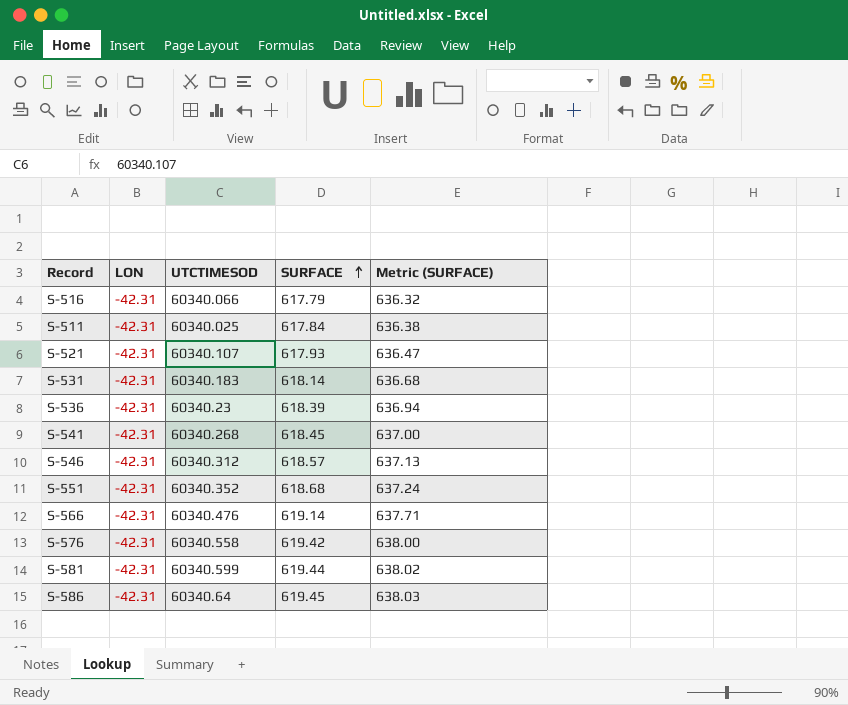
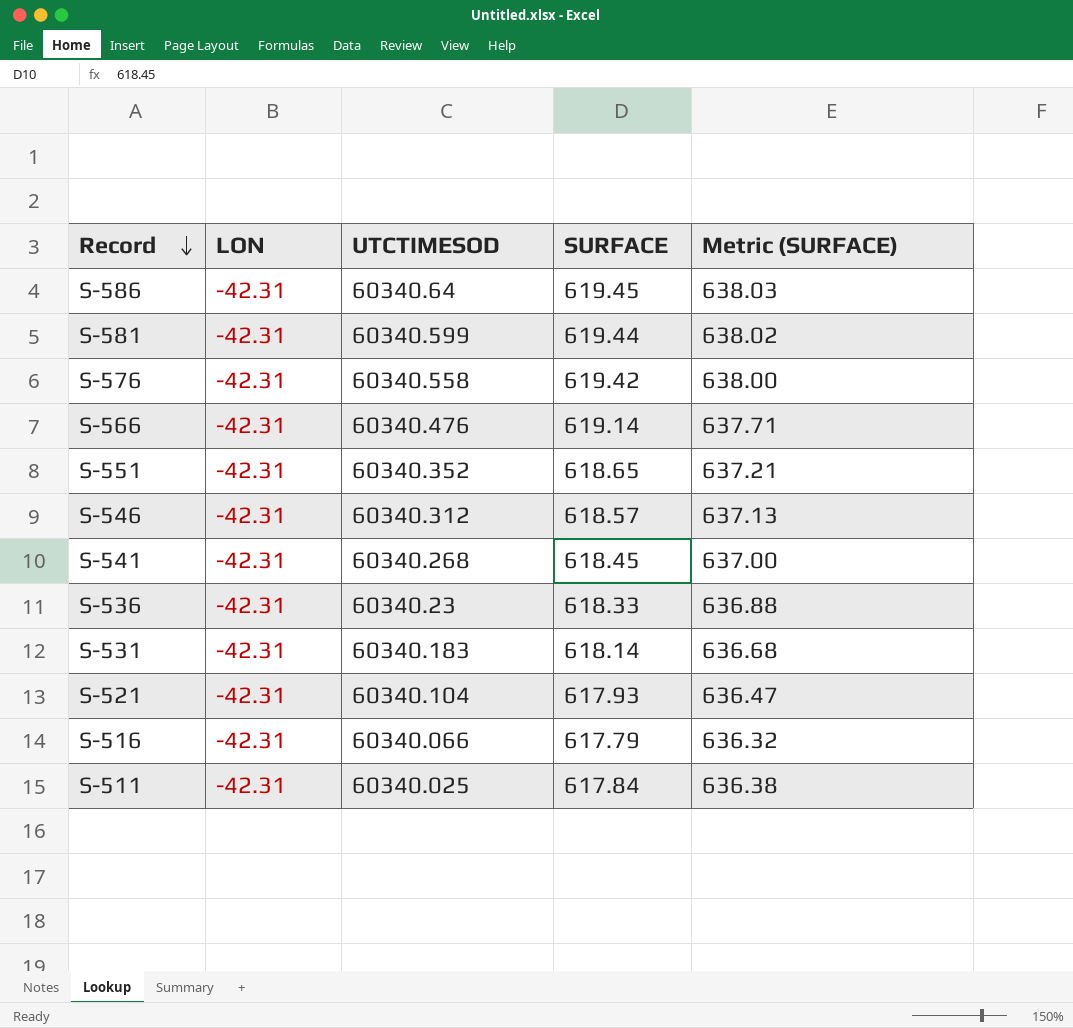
row order: SURFACE ascending -> Record descending
S-551 | SURFACE: 618.68 -> 618.65
S-551 | Metric (SURFACE): 637.24 -> 637.21
S-536 | SURFACE: 618.39 -> 618.33
S-536 | Metric (SURFACE): 636.94 -> 636.88
S-521 | UTCTIMESOD: 60340.107 -> 60340.104

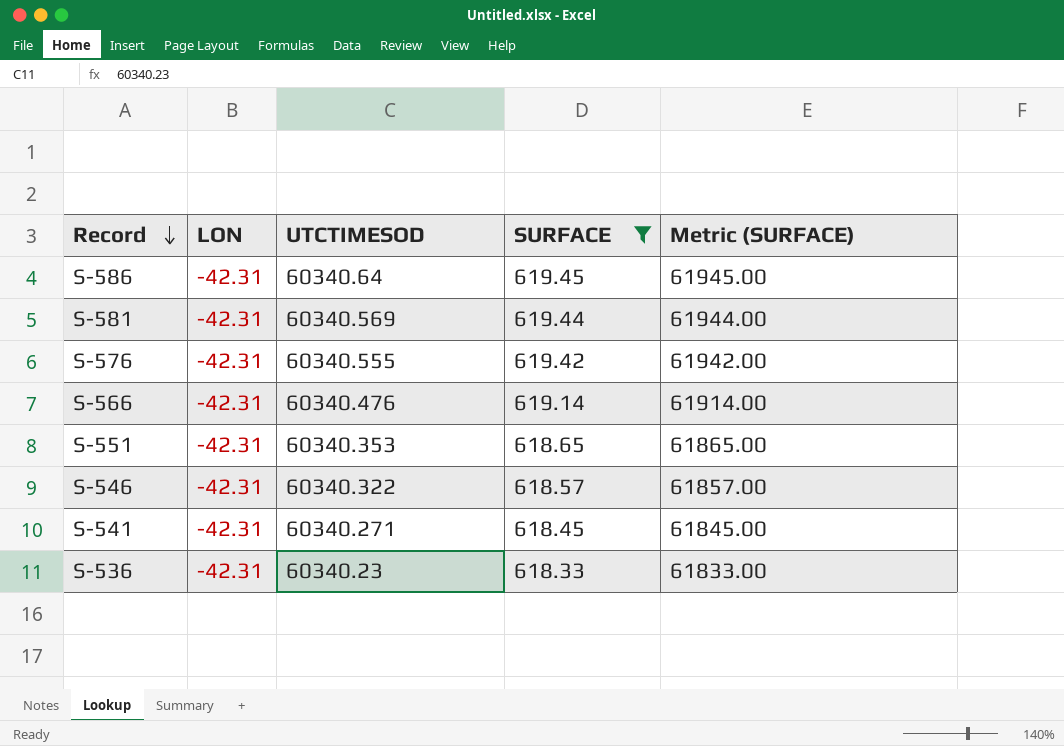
filter: none -> SURFACE >= 618.33
column Metric (SURFACE) | formula: [SURFACE] * 1.03 -> [SURFACE] * 100
S-581 | UTCTIMESOD: 60340.599 -> 60340.569
S-576 | UTCTIMESOD: 60340.558 -> 60340.555
S-551 | UTCTIMESOD: 60340.352 -> 60340.353
S-546 | UTCTIMESOD: 60340.312 -> 60340.322
S-541 | UTCTIMESOD: 60340.268 -> 60340.271

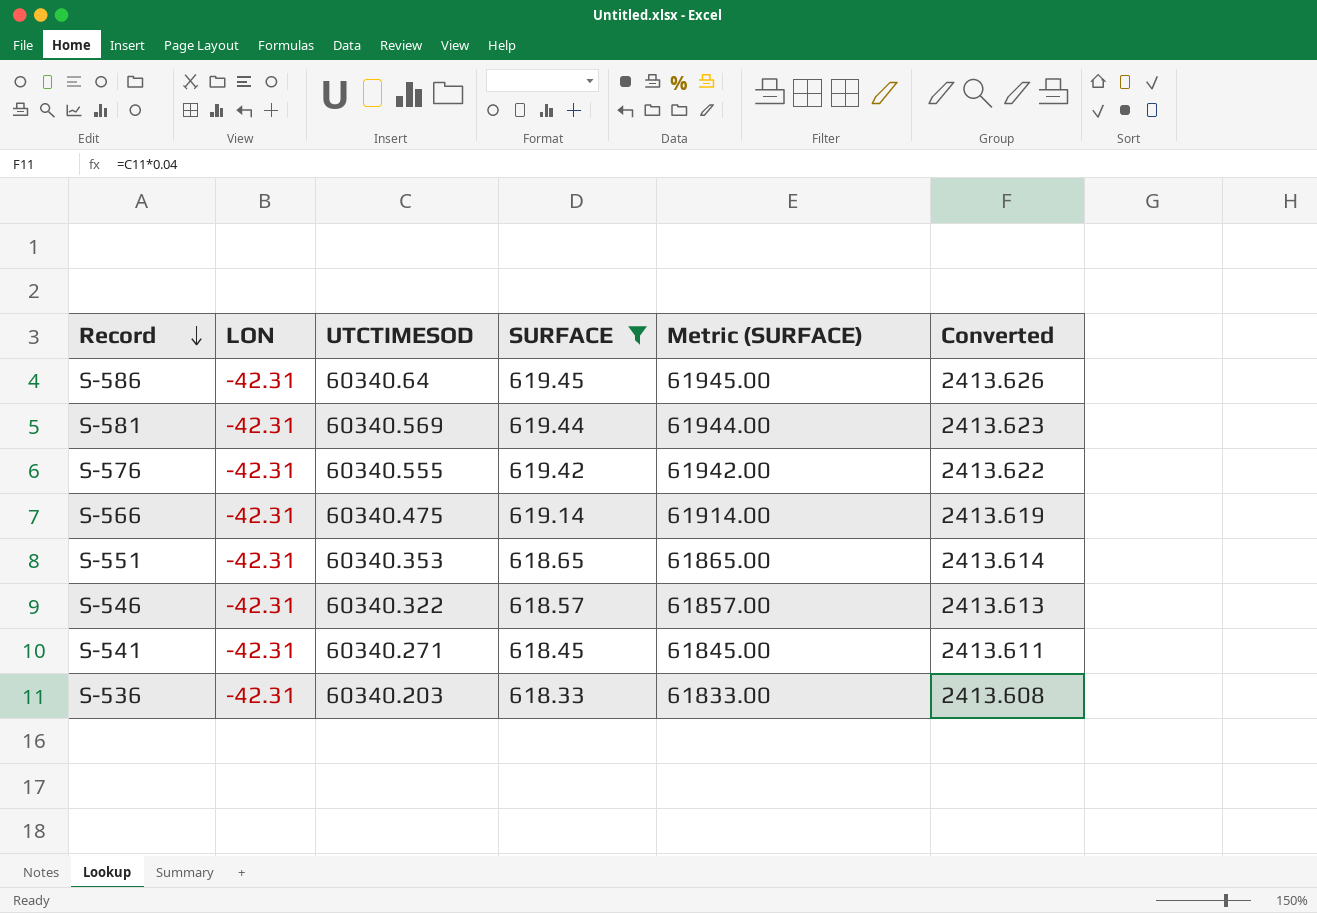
column Converted | formula: none -> [UTCTIMESOD] * 0.04
S-566 | UTCTIMESOD: 60340.476 -> 60340.475
S-536 | UTCTIMESOD: 60340.23 -> 60340.203

